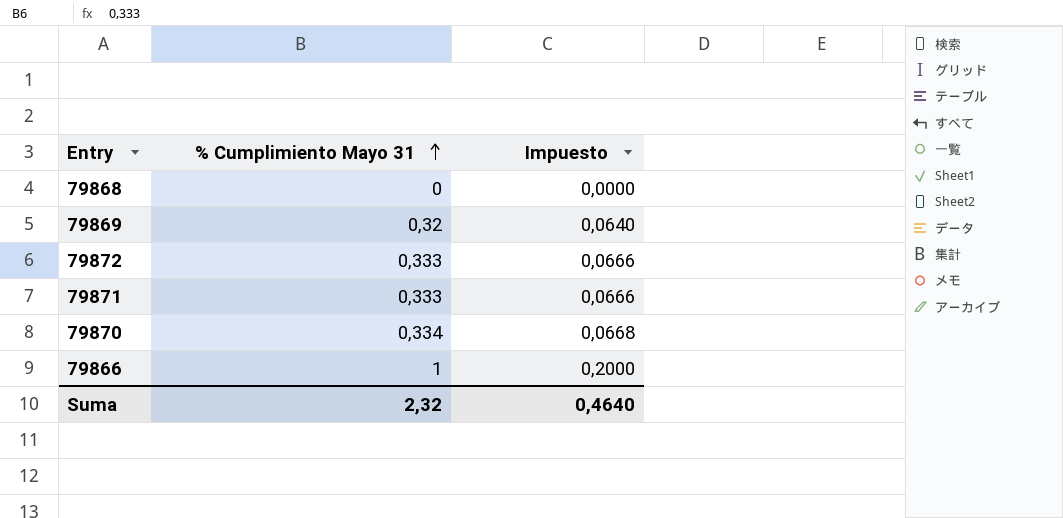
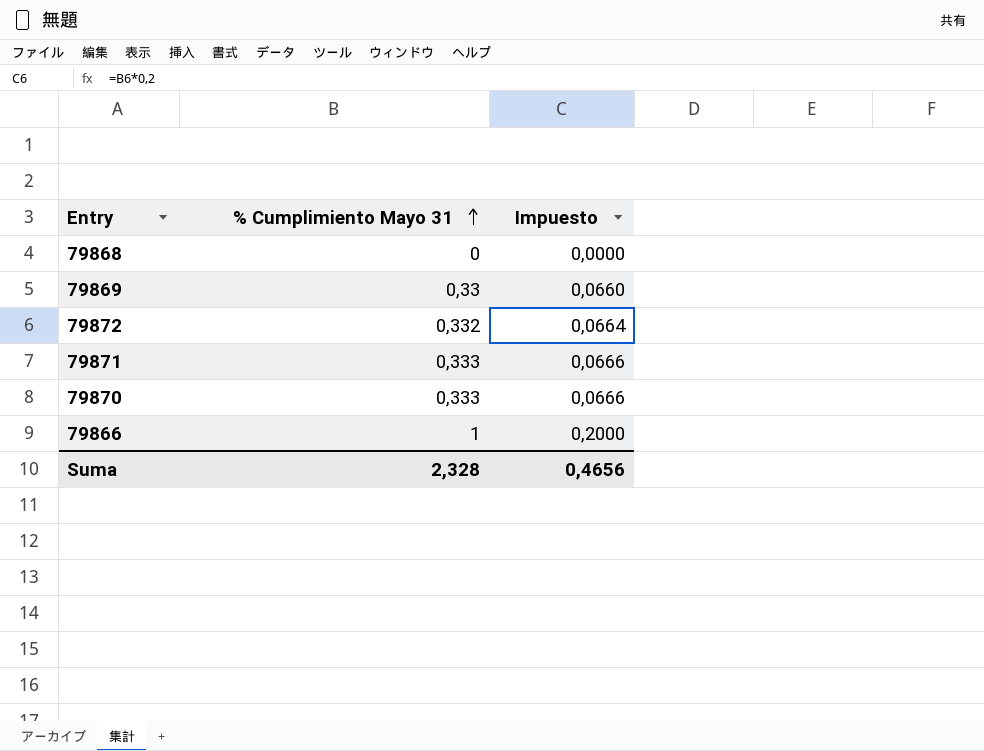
79869 | % Cumplimiento Mayo 31: 0,32 -> 0,33
79869 | Impuesto: 0,0640 -> 0,0660
79872 | % Cumplimiento Mayo 31: 0,333 -> 0,332
79872 | Impuesto: 0,0666 -> 0,0664
79870 | % Cumplimiento Mayo 31: 0,334 -> 0,333
79870 | Impuesto: 0,0668 -> 0,0666
Suma | % Cumplimiento Mayo 31: 2,32 -> 2,328
Suma | Impuesto: 0,4640 -> 0,4656

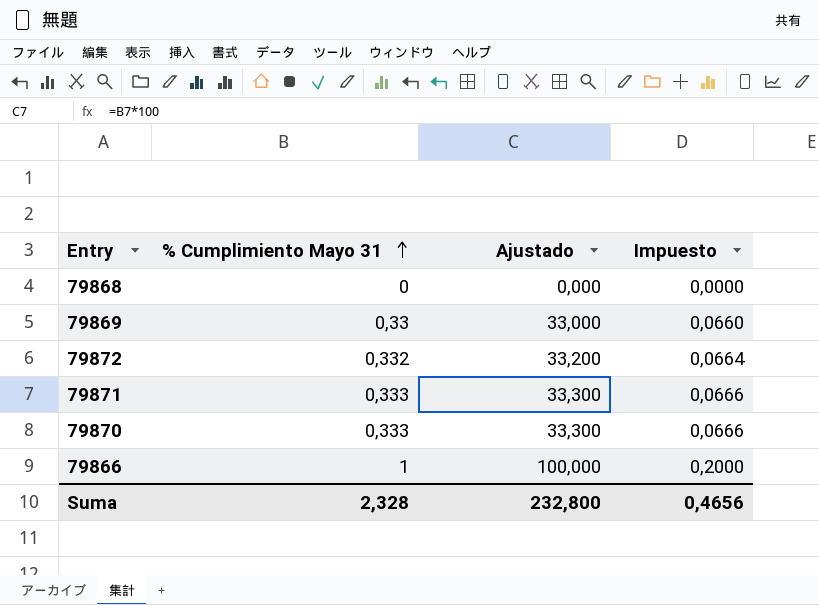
column Ajustado | formula: none -> [% Cumplimiento Mayo 31] * 100

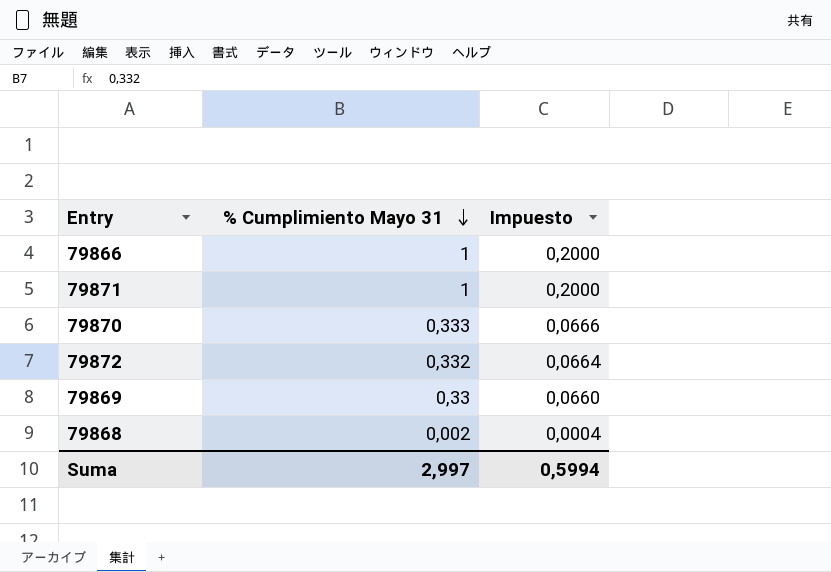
row order: % Cumplimiento Mayo 31 ascending -> % Cumplimiento Mayo 31 descending
column Ajustado | formula: [% Cumplimiento Mayo 31] * 100 -> none
79871 | % Cumplimiento Mayo 31: 0,333 -> 1
79871 | Impuesto: 0,0666 -> 0,2000
79868 | % Cumplimiento Mayo 31: 0 -> 0,002
79868 | Impuesto: 0,0000 -> 0,0004
Suma | % Cumplimiento Mayo 31: 2,328 -> 2,997
Suma | Impuesto: 0,4656 -> 0,5994

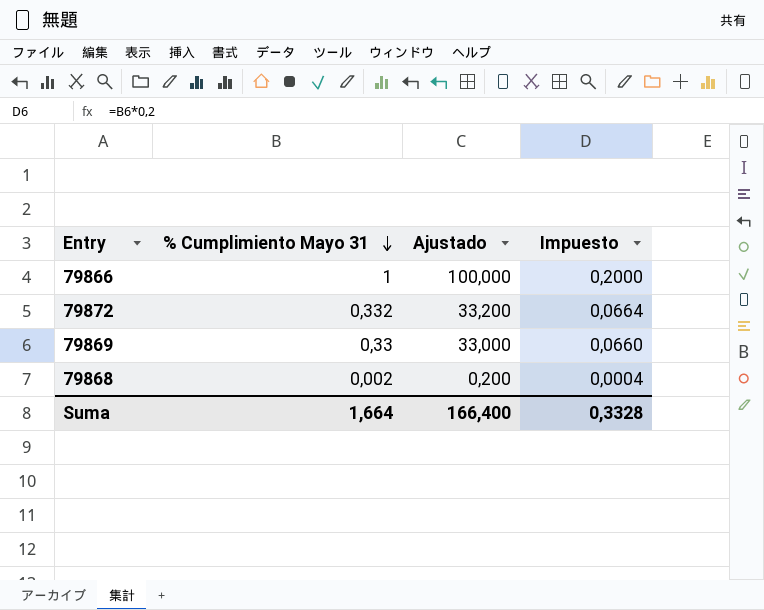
column Ajustado | formula: none -> [% Cumplimiento Mayo 31] * 100
row 79871: 1 | 0,2000 -> none
row 79870: 0,333 | 0,0666 -> none
Suma | % Cumplimiento Mayo 31: 2,997 -> 1,664
Suma | Impuesto: 0,5994 -> 0,3328

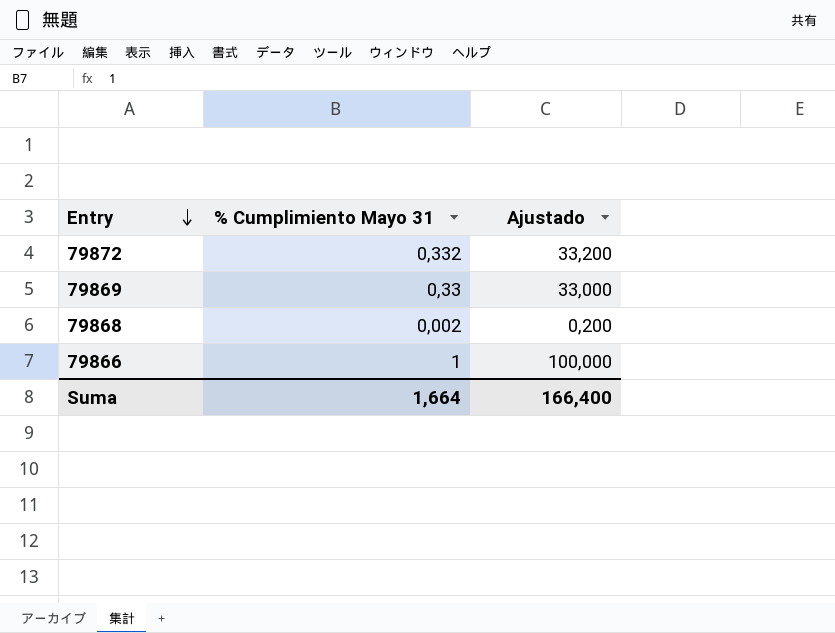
row order: % Cumplimiento Mayo 31 descending -> Entry descending
column Impuesto | formula: [% Cumplimiento Mayo 31] * 0,2 -> none

